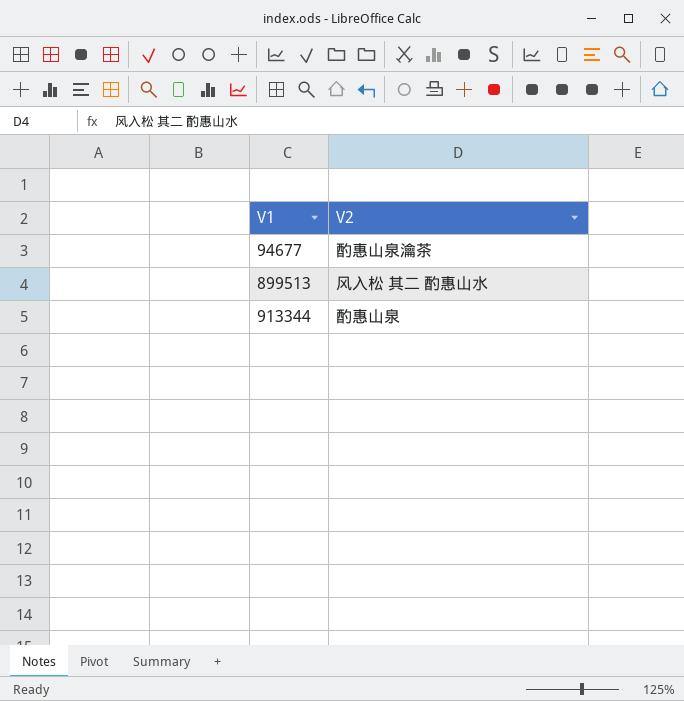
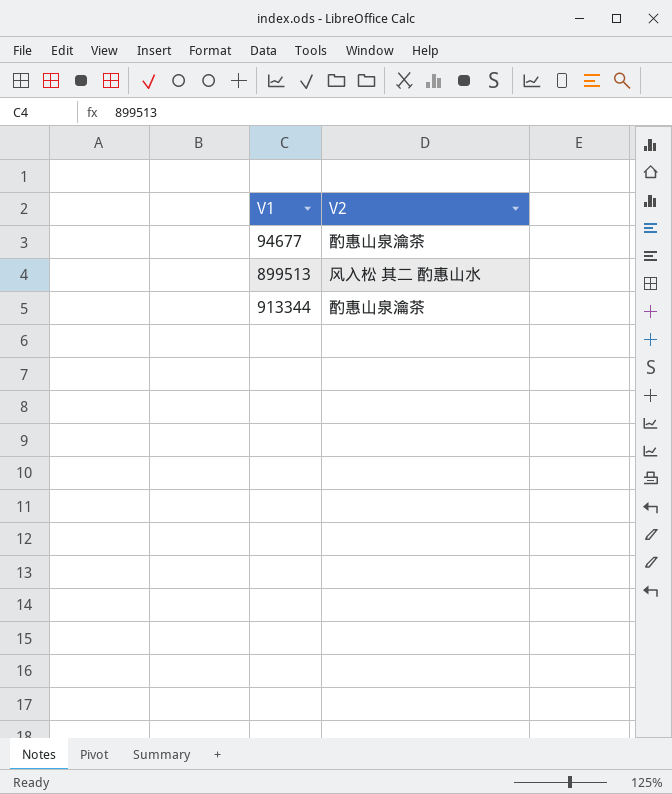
913344 | V2: 酌惠山泉 -> 酌惠山泉瀹茶

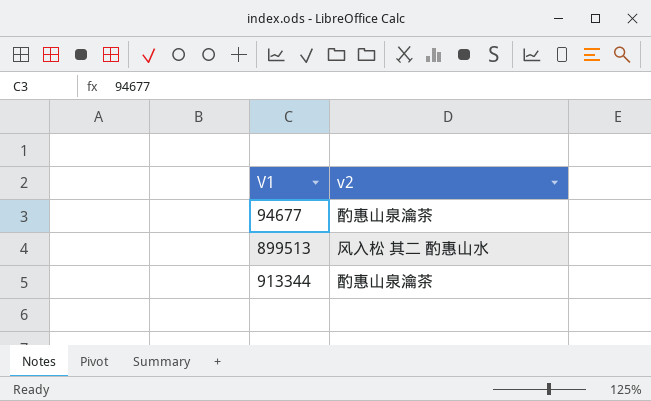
column name: V2 -> v2

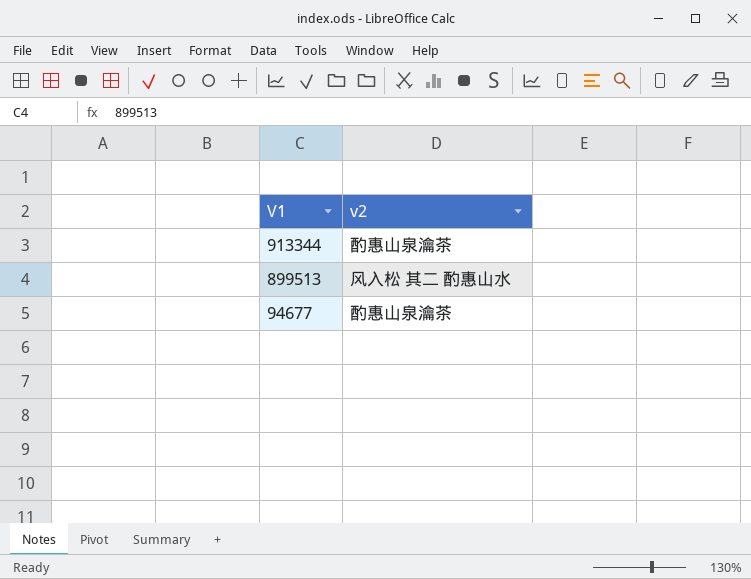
row order: V1 ascending -> V1 descending

